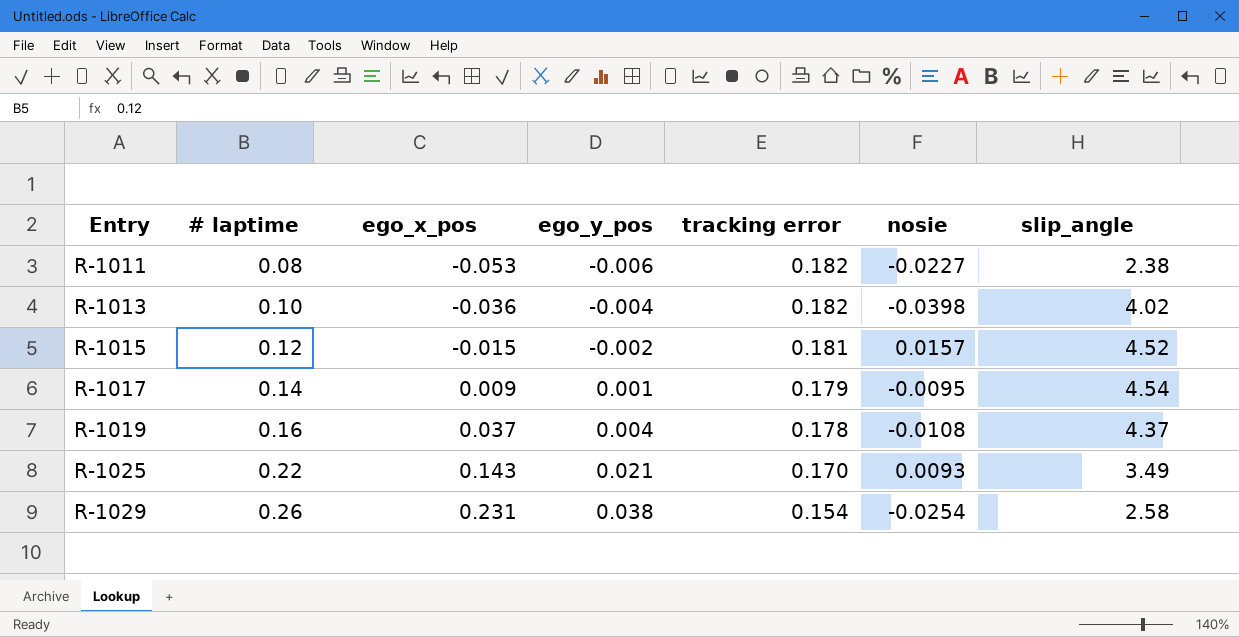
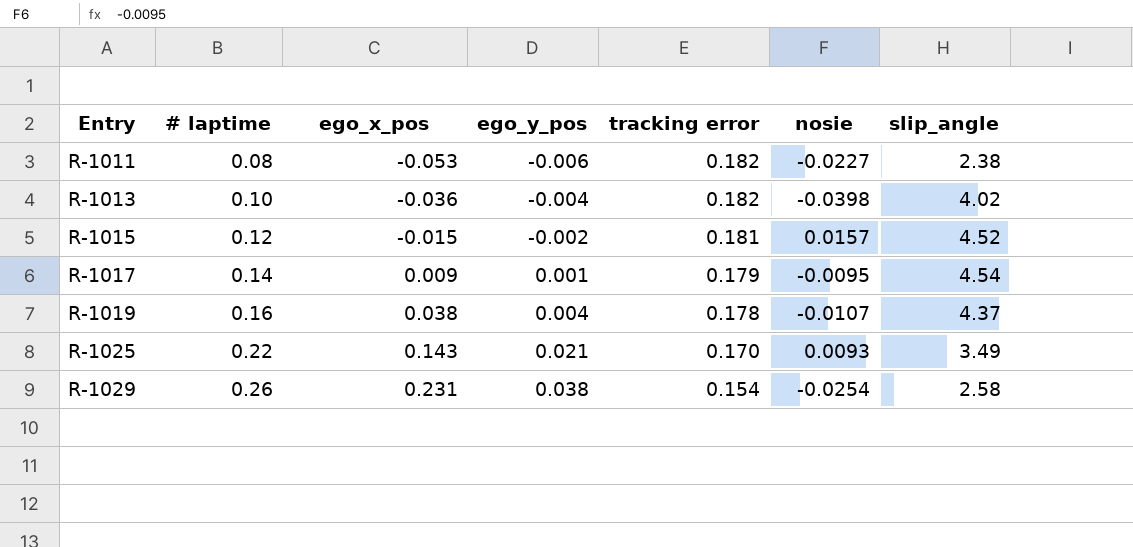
R-1019 | ego_x_pos: 0.037 -> 0.038
R-1019 | nosie: -0.0108 -> -0.0107

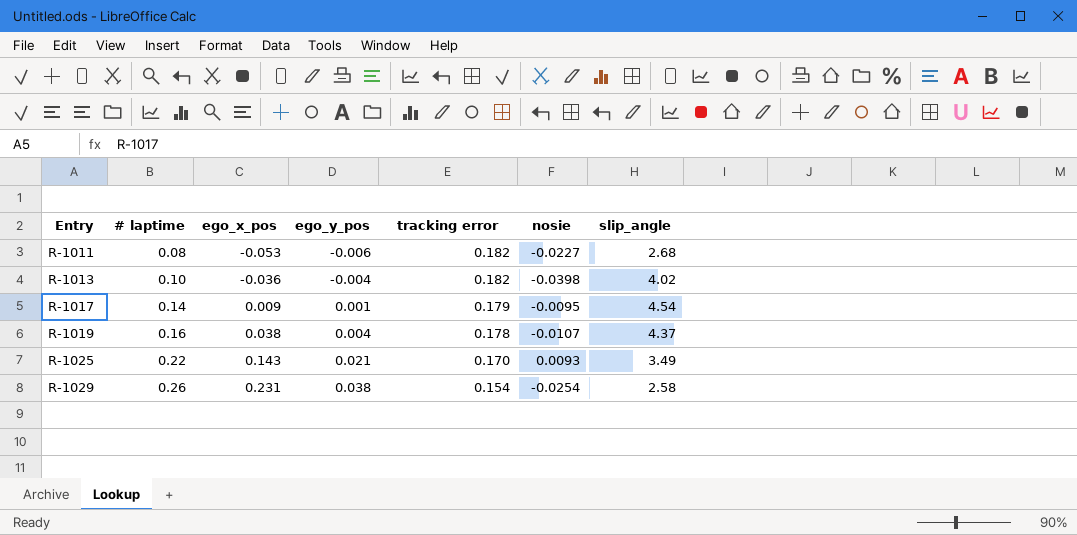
row R-1015: 0.12 | -0.015 | -0.002 | 0.181 | 0.0157 | 4.52 -> none
R-1011 | slip_angle: 2.38 -> 2.68

